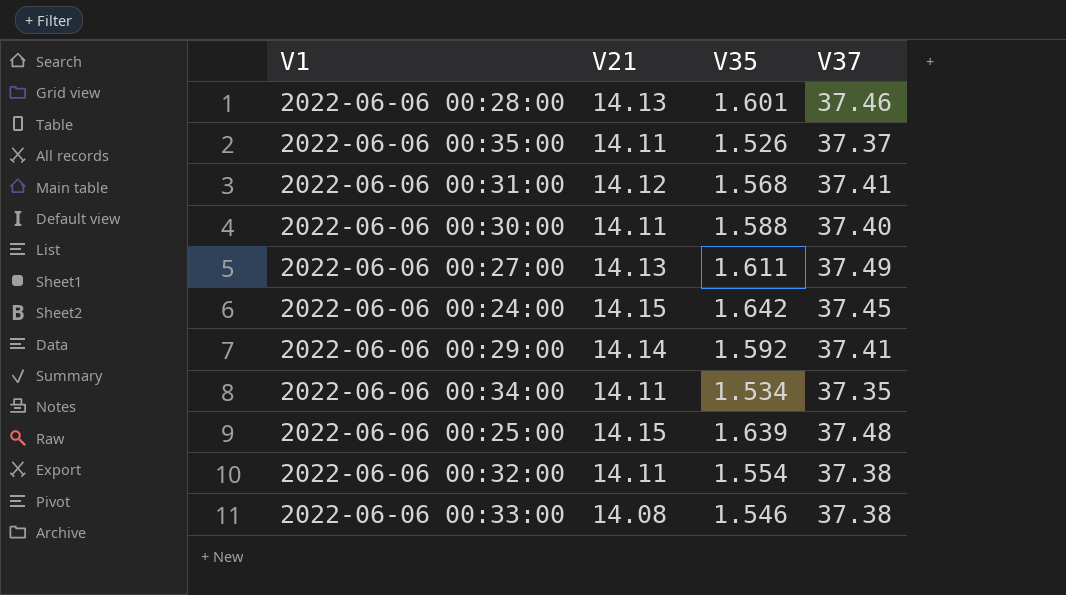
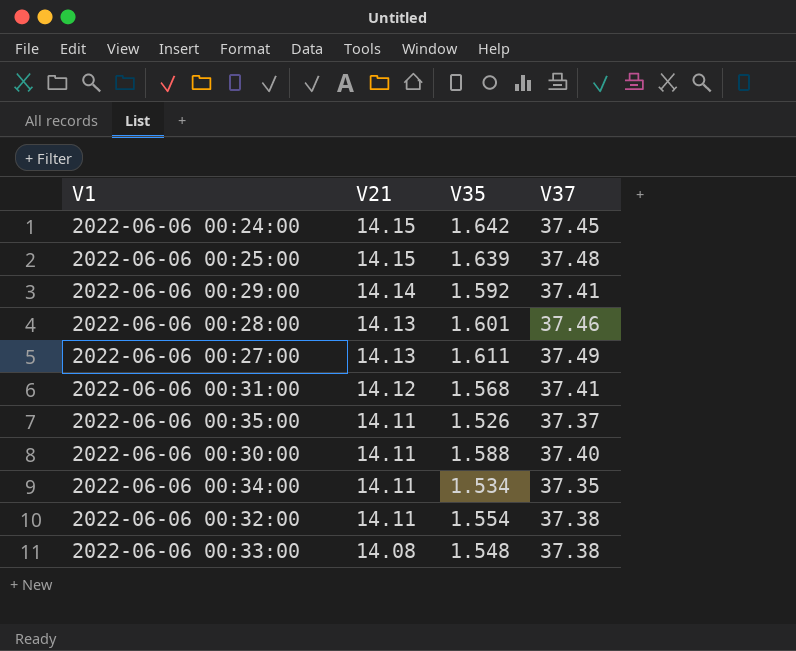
row order: none -> V21 descending
2022-06-06 00:33:00 | V35: 1.546 -> 1.548

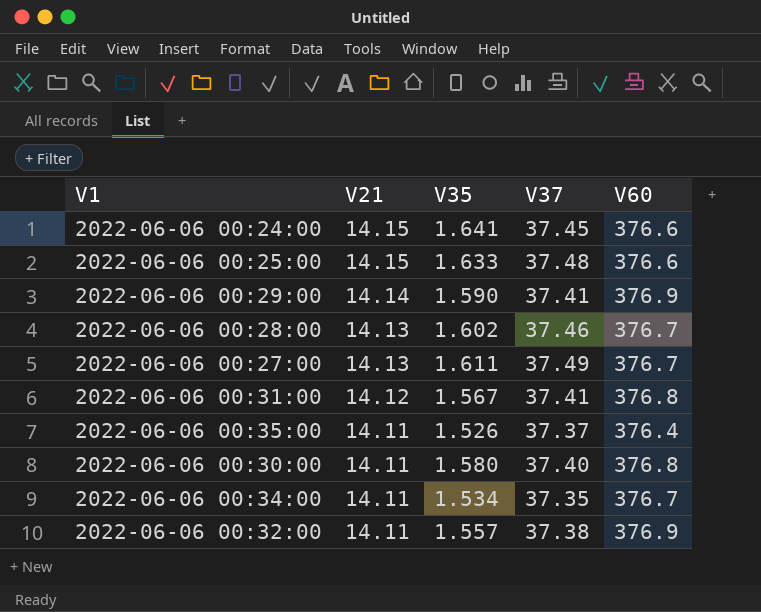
column V60 | position: none -> 5
row 2022-06-06 00:33:00: 14.08 | 1.548 | 37.38 -> none
2022-06-06 00:24:00 | V35: 1.642 -> 1.641
2022-06-06 00:25:00 | V35: 1.639 -> 1.633
2022-06-06 00:29:00 | V35: 1.592 -> 1.590
2022-06-06 00:28:00 | V35: 1.601 -> 1.602
2022-06-06 00:31:00 | V35: 1.568 -> 1.567
2022-06-06 00:30:00 | V35: 1.588 -> 1.580
2022-06-06 00:32:00 | V35: 1.554 -> 1.557

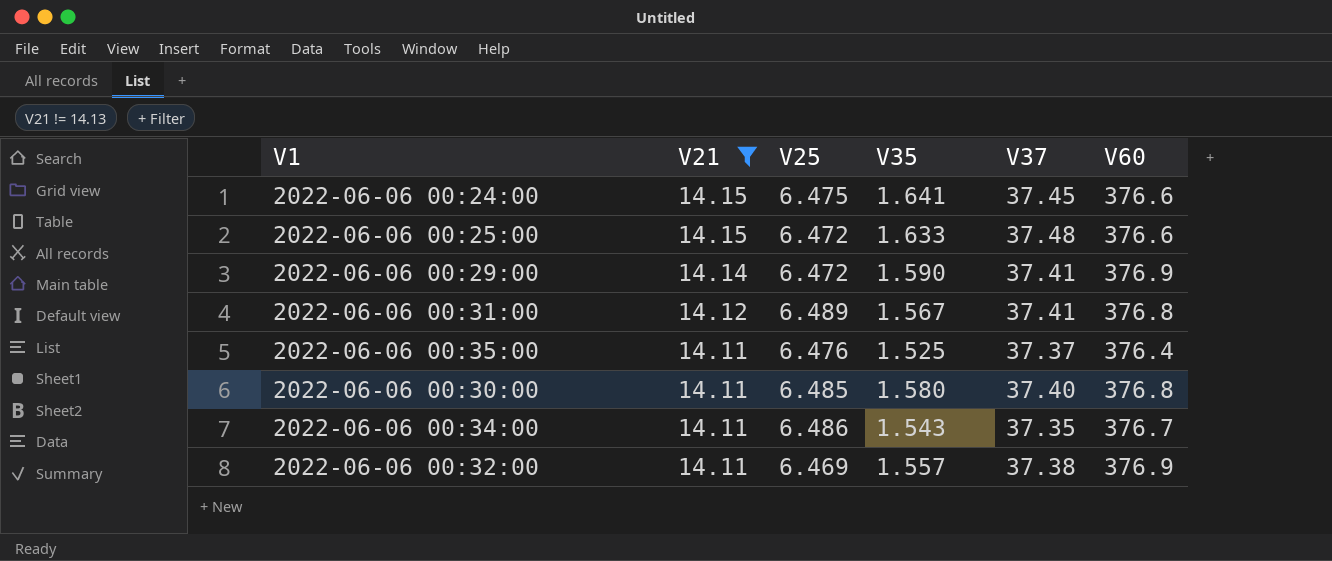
filter: none -> V21 != 14.13
column V25 | position: none -> 3
2022-06-06 00:35:00 | V35: 1.526 -> 1.525
2022-06-06 00:34:00 | V35: 1.534 -> 1.543

